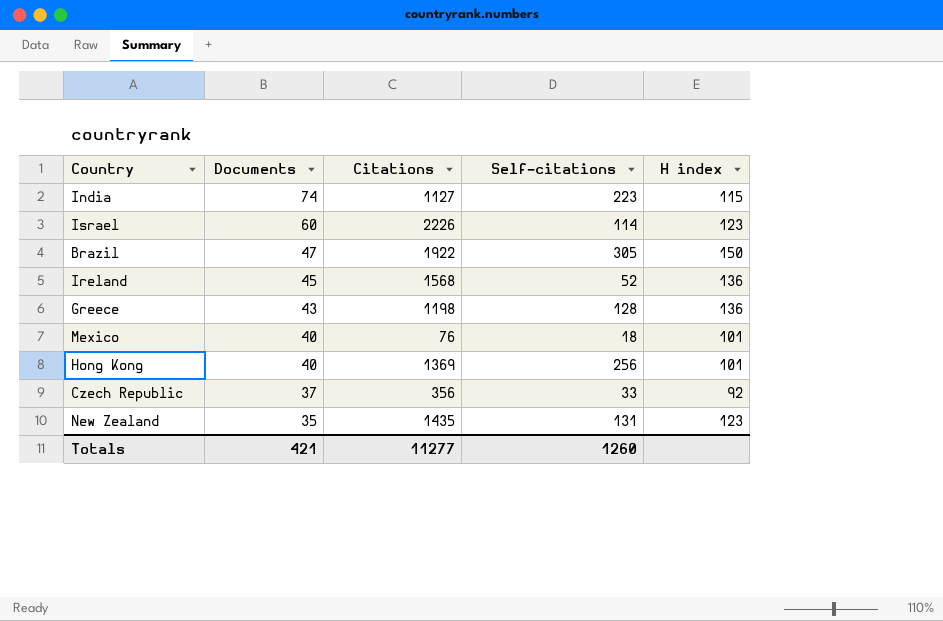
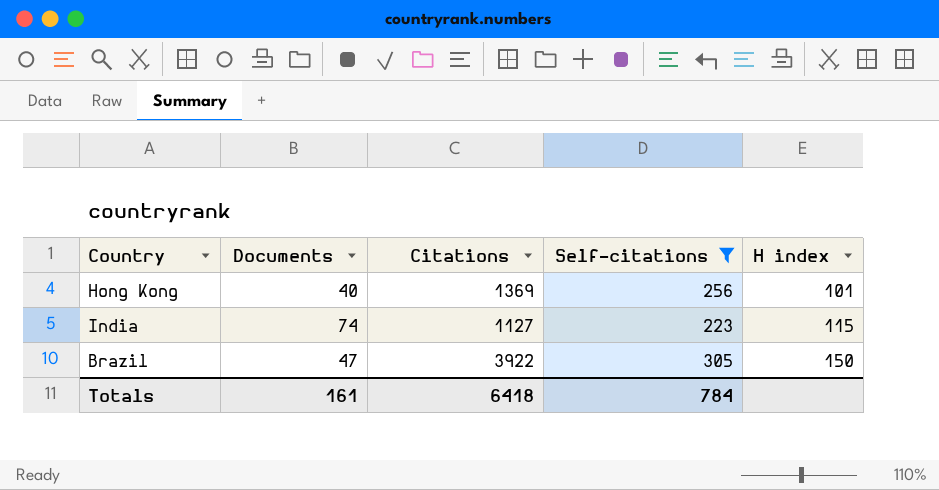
filter: none -> Self-citations >= 223
row order: Documents descending -> H index ascending
Brazil | Citations: 1922 -> 3922
Totals | Documents: 421 -> 161
Totals | Citations: 11277 -> 6418
Totals | Self-citations: 1260 -> 784

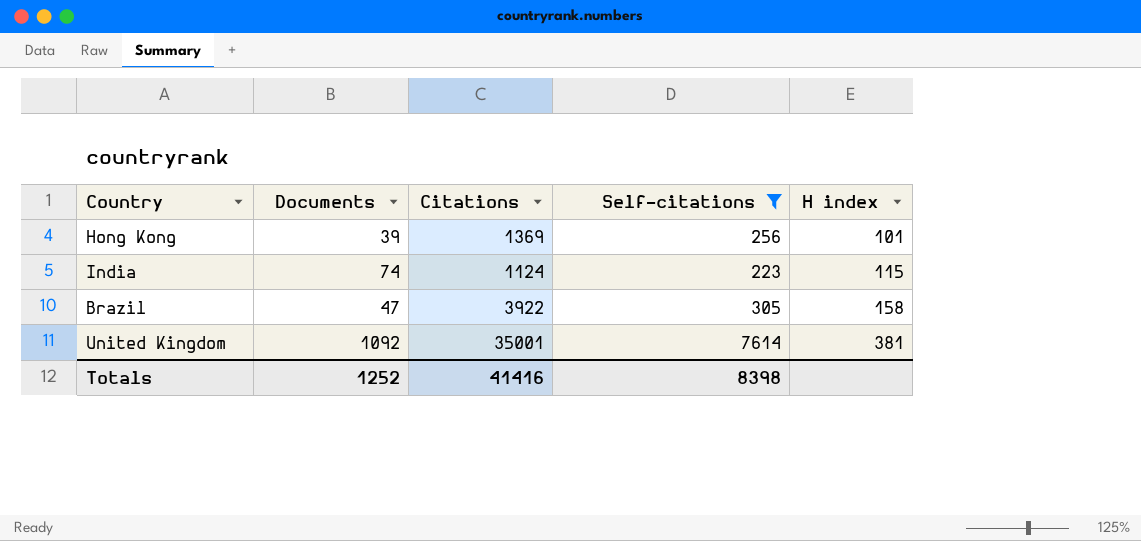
Hong Kong | Documents: 40 -> 39
India | Citations: 1127 -> 1124
Brazil | H index: 150 -> 158
row United Kingdom: none -> 1092 | 35001 | 7614 | 381
Totals | Documents: 161 -> 1252
Totals | Citations: 6418 -> 41416
Totals | Self-citations: 784 -> 8398

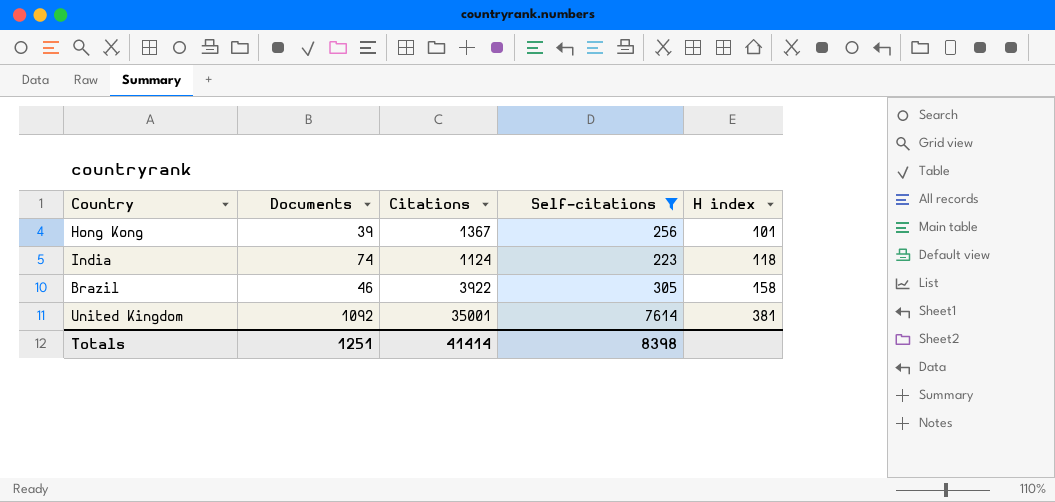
Hong Kong | Citations: 1369 -> 1367
India | H index: 115 -> 118
Brazil | Documents: 47 -> 46
Totals | Documents: 1252 -> 1251
Totals | Citations: 41416 -> 41414

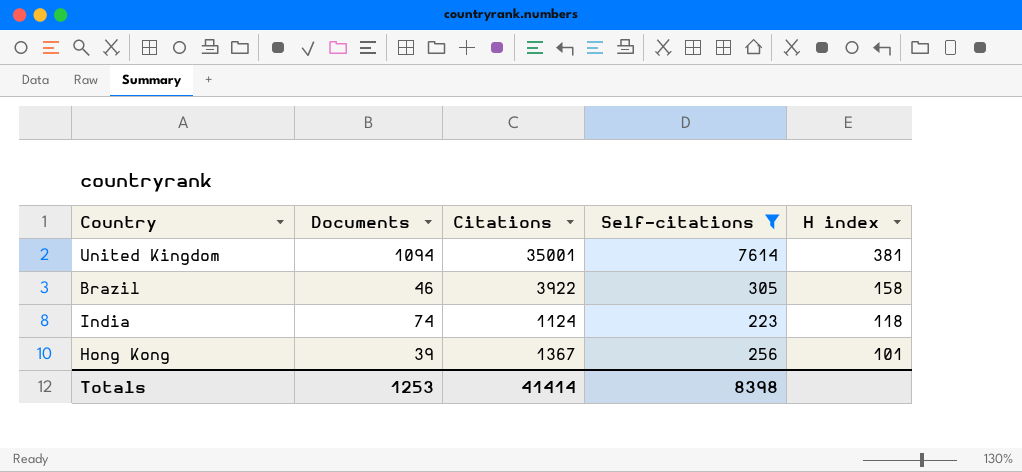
row order: H index ascending -> H index descending
United Kingdom | Documents: 1092 -> 1094
Totals | Documents: 1251 -> 1253

